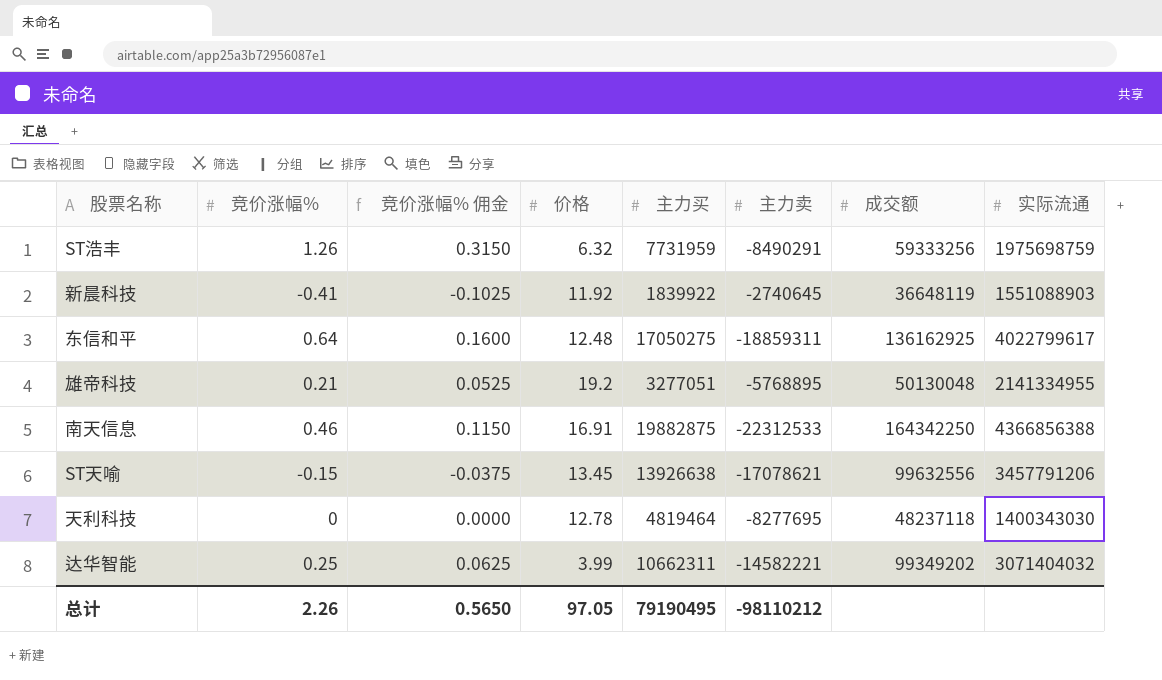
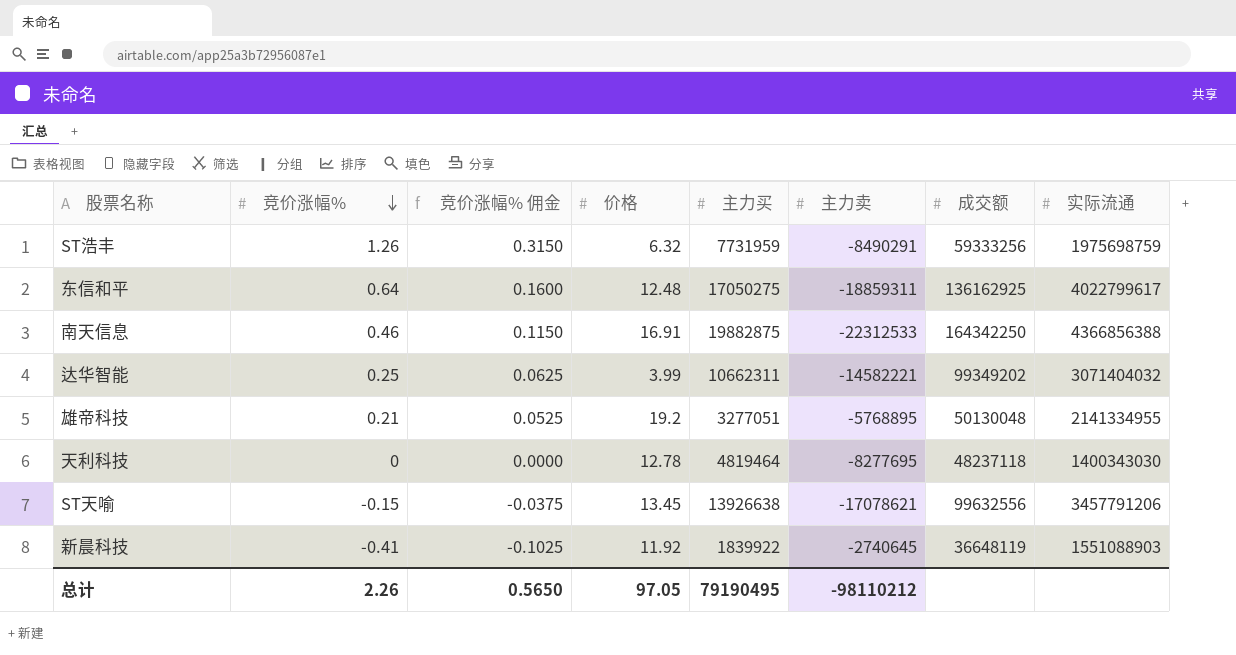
row order: none -> 竞价涨幅% descending

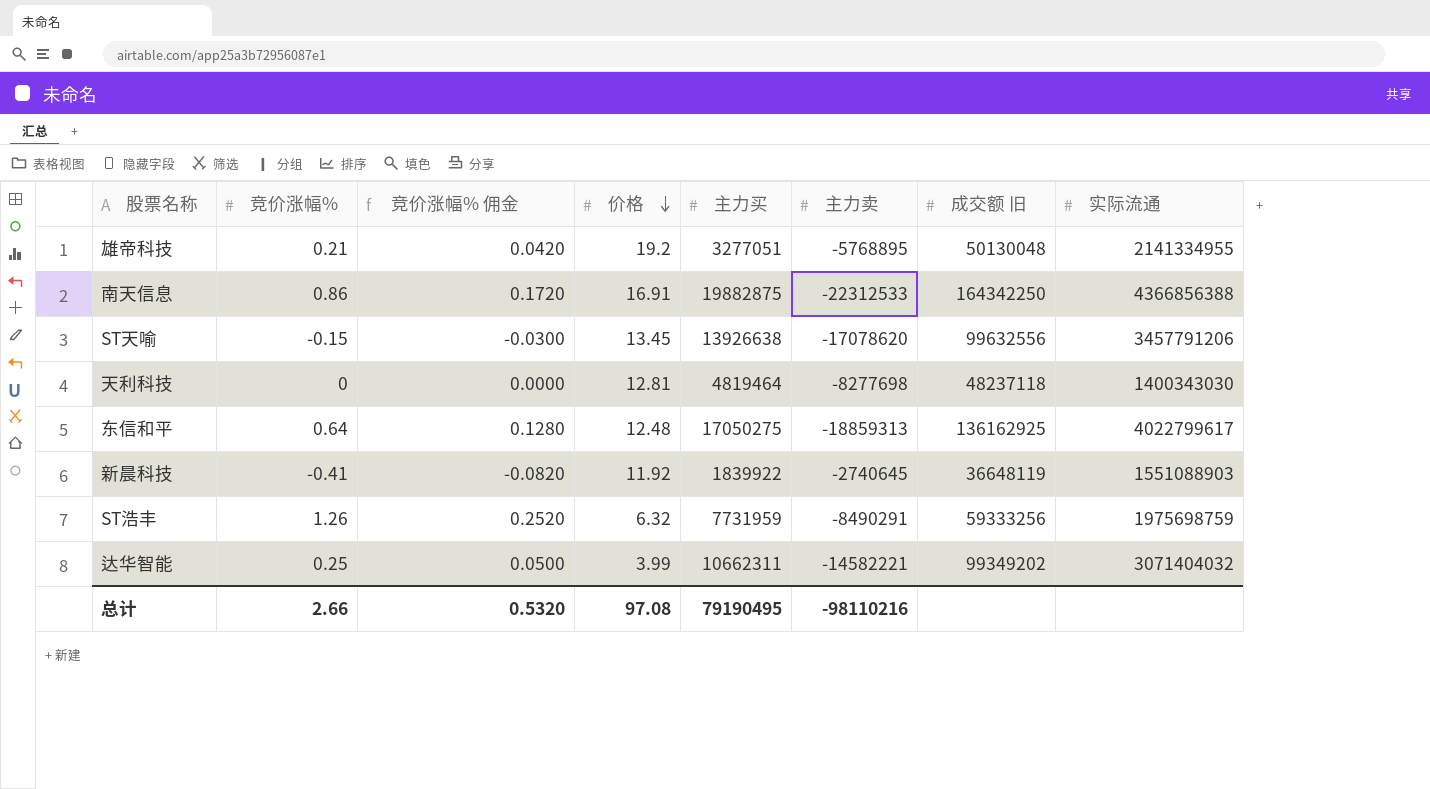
row order: 竞价涨幅% descending -> 价格 descending
column 竞价涨幅% 佣金 | formula: [竞价涨幅%] * 0.25 -> [竞价涨幅%] * 0.2
column name: 成交额 -> 成交额 旧
南天信息 | 竞价涨幅%: 0.46 -> 0.86
ST天喻 | 主力卖: -17078621 -> -17078620
天利科技 | 价格: 12.78 -> 12.81
天利科技 | 主力卖: -8277695 -> -8277698
东信和平 | 主力卖: -18859311 -> -18859313
总计 | 竞价涨幅%: 2.26 -> 2.66
总计 | 竞价涨幅% 佣金: 0.5650 -> 0.5320
总计 | 价格: 97.05 -> 97.08
总计 | 主力卖: -98110212 -> -98110216

